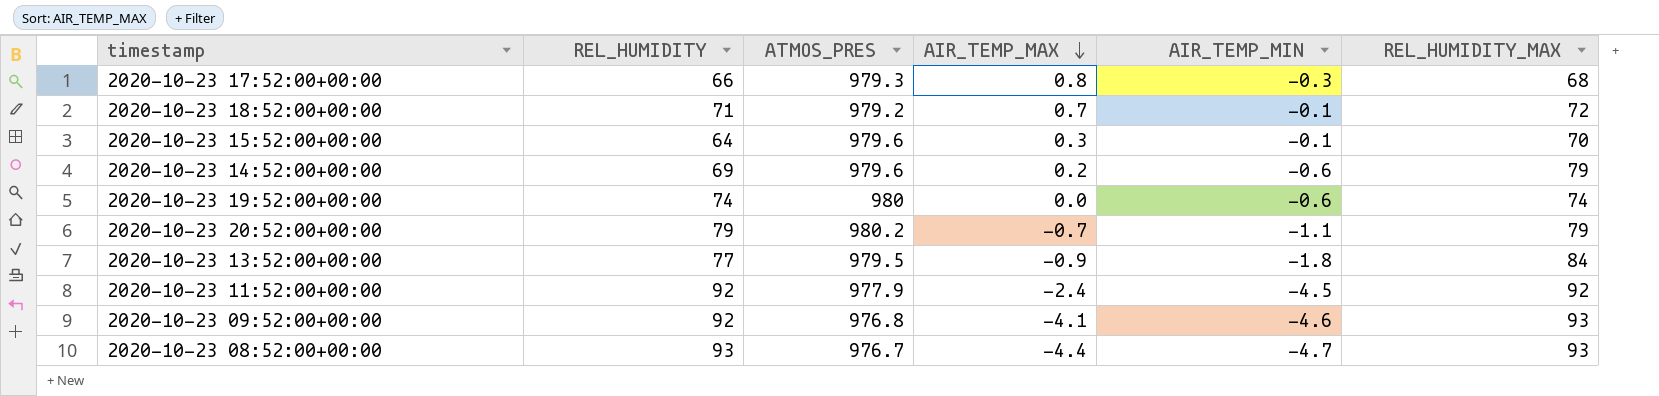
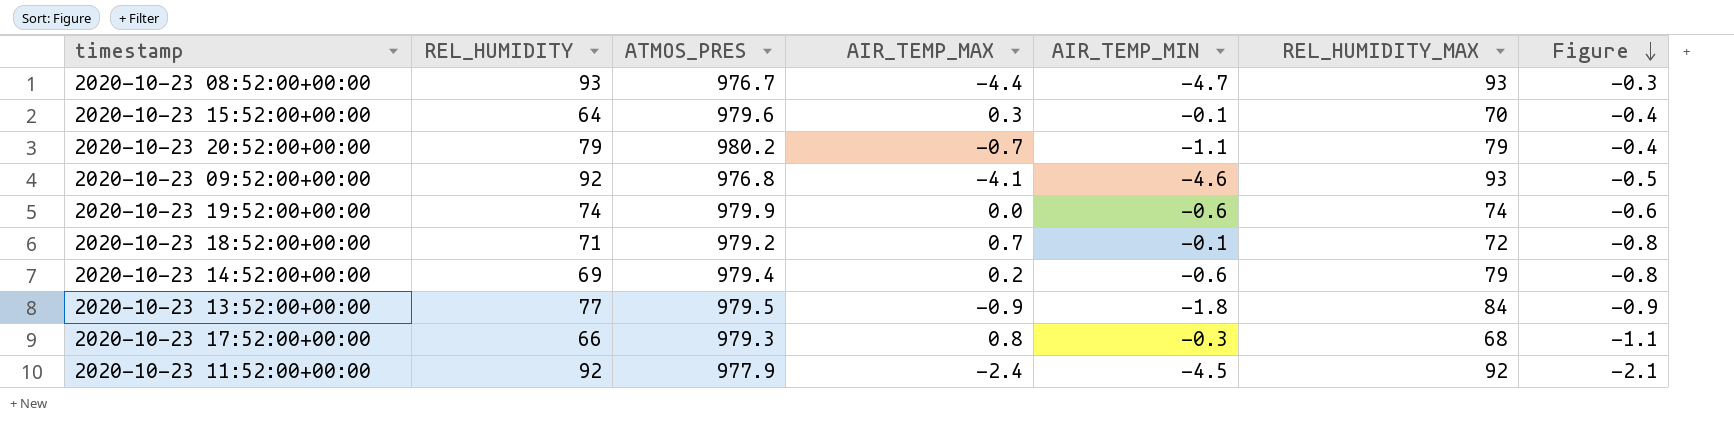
row order: AIR_TEMP_MAX descending -> Figure descending
column Figure | formula: none -> [AIR_TEMP_MIN] - [AIR_TEMP_MAX]
2020-10-23 19:52:00+00:00 | ATMOS_PRES: 980 -> 979.9
2020-10-23 14:52:00+00:00 | ATMOS_PRES: 979.6 -> 979.4

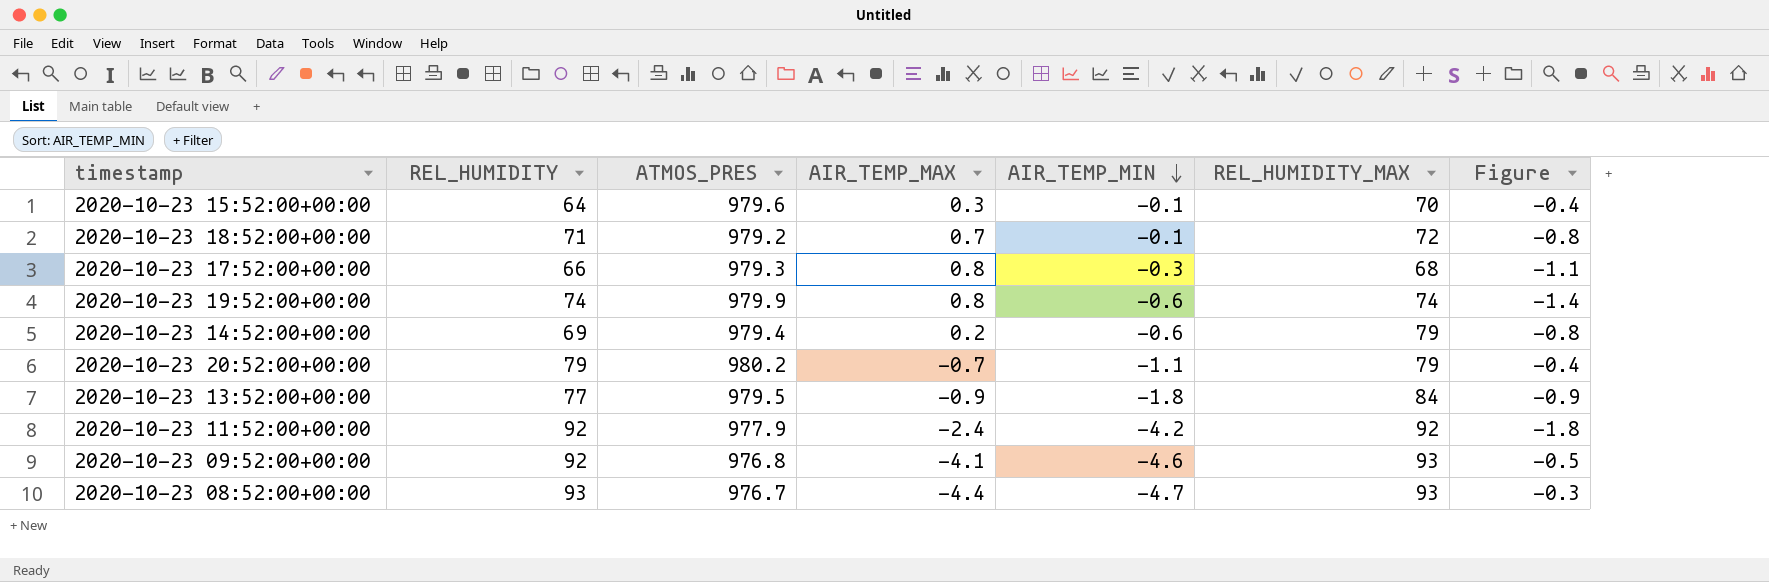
row order: Figure descending -> AIR_TEMP_MIN descending
2020-10-23 19:52:00+00:00 | AIR_TEMP_MAX: 0.0 -> 0.8
2020-10-23 19:52:00+00:00 | Figure: -0.6 -> -1.4
2020-10-23 11:52:00+00:00 | AIR_TEMP_MIN: -4.5 -> -4.2
2020-10-23 11:52:00+00:00 | Figure: -2.1 -> -1.8

